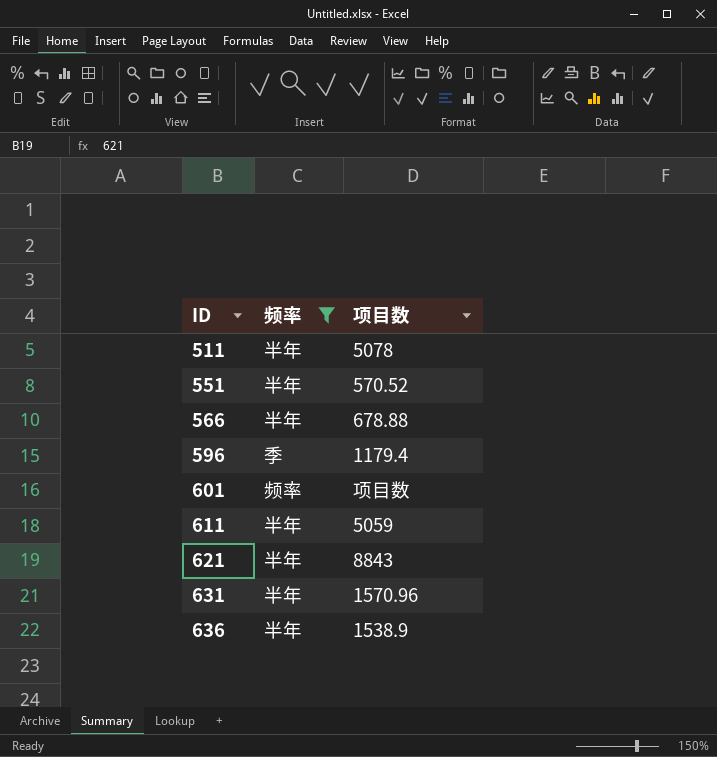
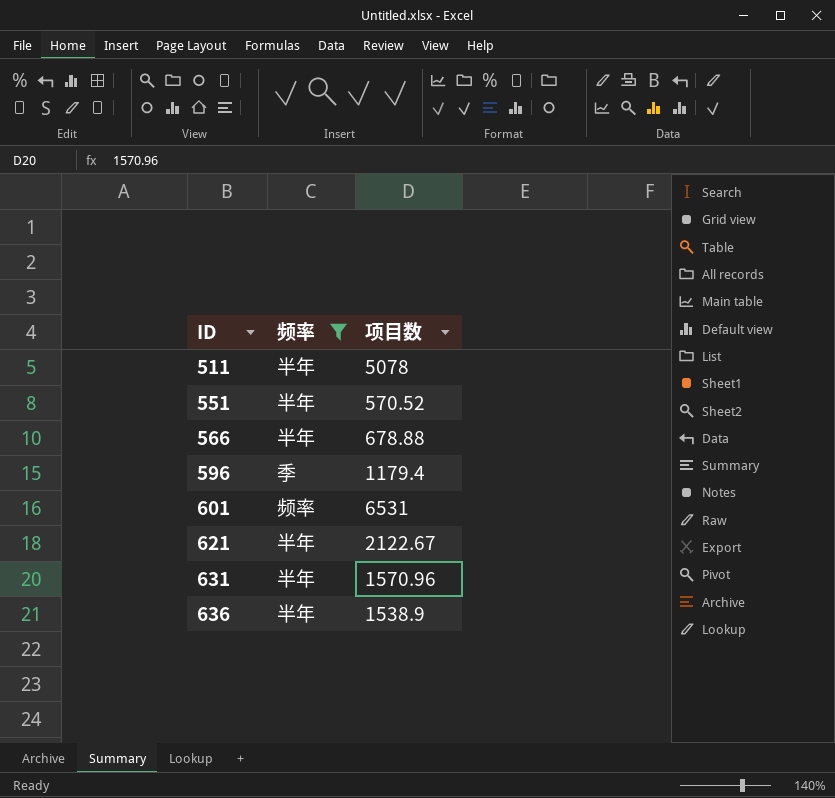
row 611: 半年 | 5059 -> none
601 | 项目数: 项目数 -> 6531
621 | 项目数: 8843 -> 2122.67

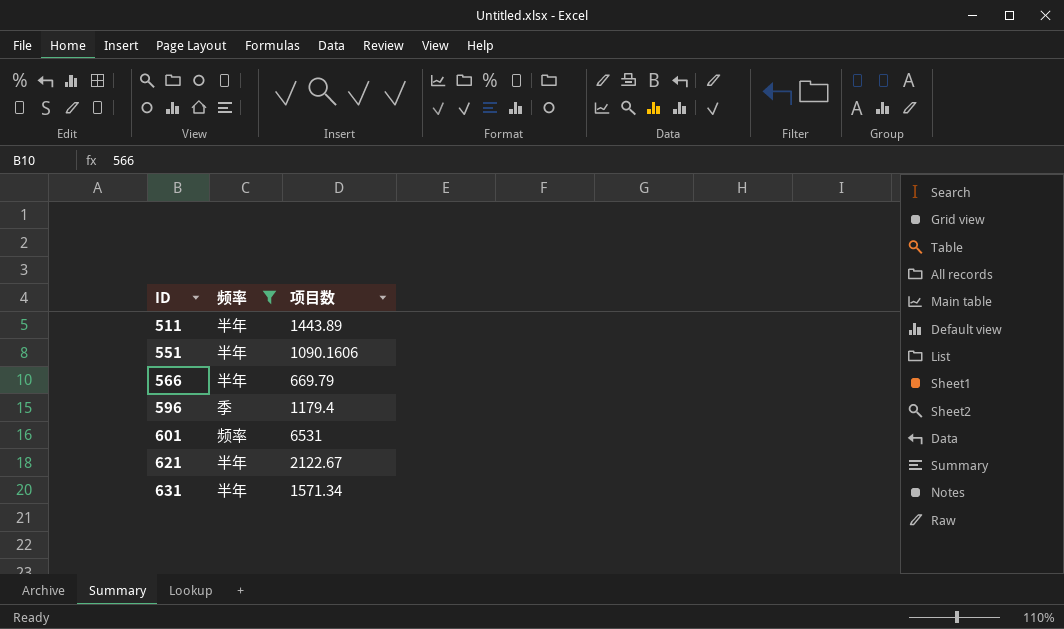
row 636: 半年 | 1538.9 -> none
511 | 项目数: 5078 -> 1443.89
551 | 项目数: 570.52 -> 1090.1606
566 | 项目数: 678.88 -> 669.79
631 | 项目数: 1570.96 -> 1571.34

